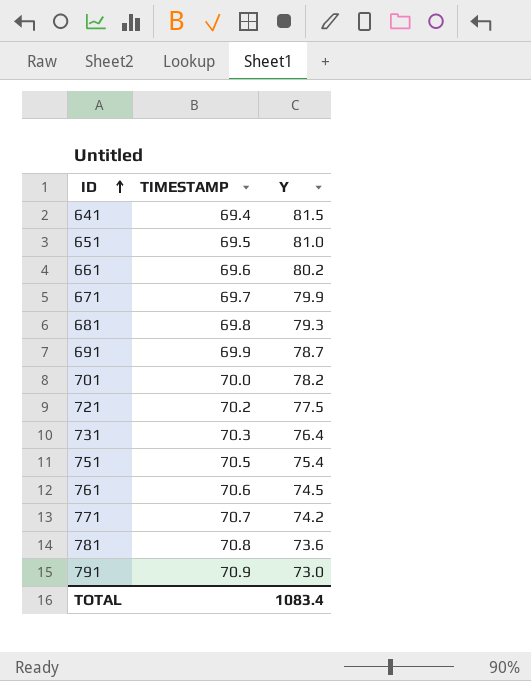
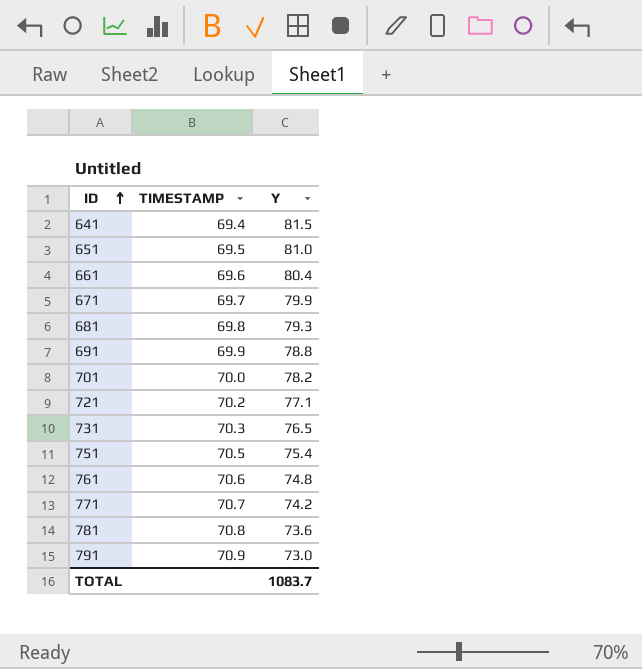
661 | Y: 80.2 -> 80.4
691 | Y: 78.7 -> 78.8
721 | Y: 77.5 -> 77.1
731 | Y: 76.4 -> 76.5
761 | Y: 74.5 -> 74.8
TOTAL | Y: 1083.4 -> 1083.7

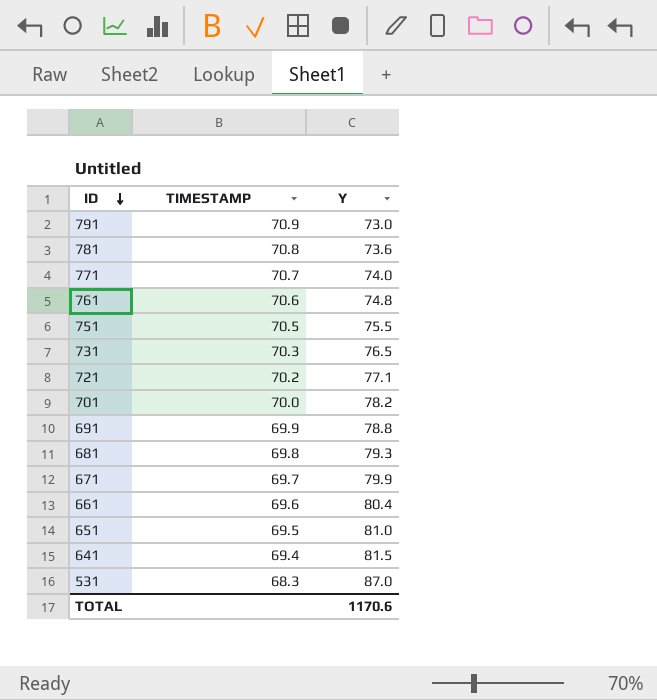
row order: ID ascending -> ID descending
771 | Y: 74.2 -> 74.0
751 | Y: 75.4 -> 75.5
row 531: none -> 68.3 | 87.0
TOTAL | Y: 1083.7 -> 1170.6

